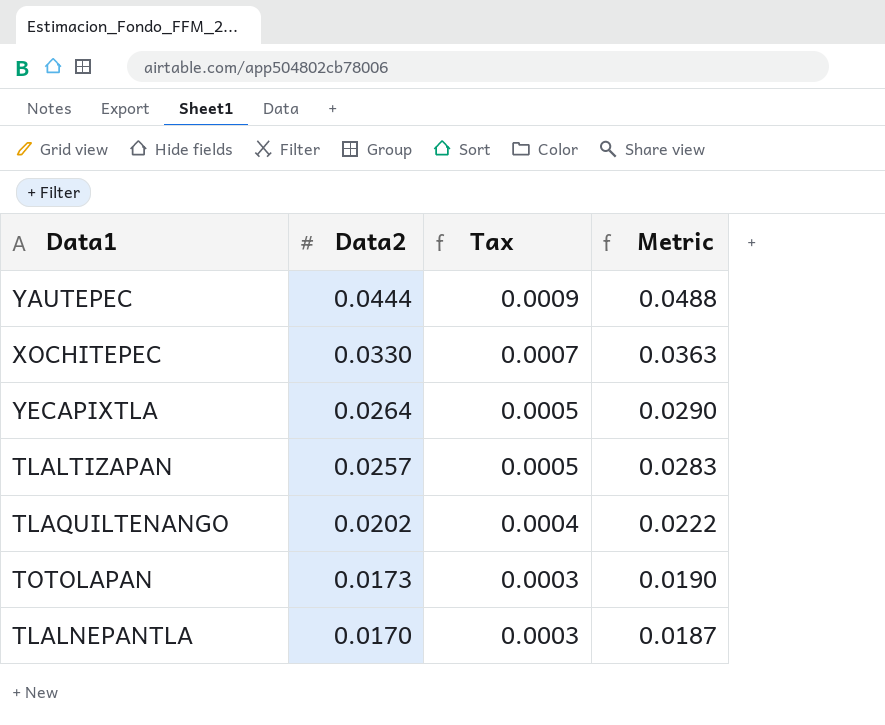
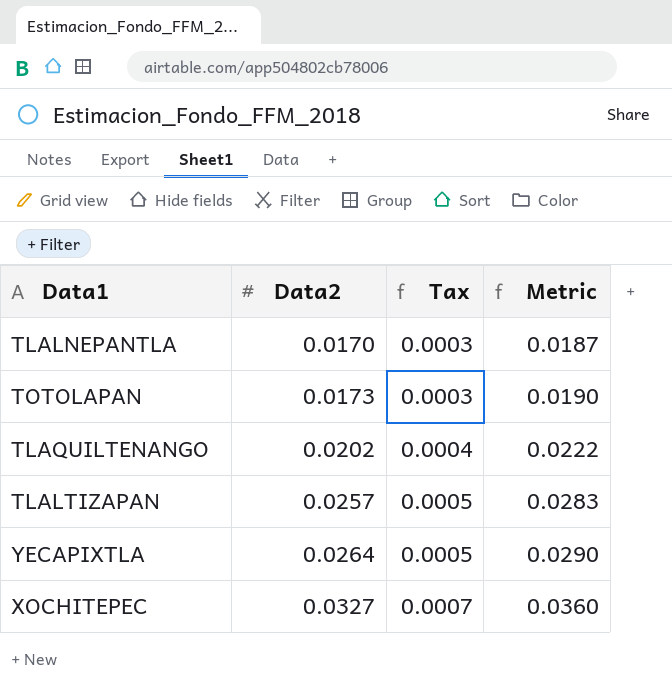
row order: Data2 descending -> Data2 ascending
row YAUTEPEC: 0.0444 | 0.0009 | 0.0488 -> none
XOCHITEPEC | Data2: 0.0330 -> 0.0327
XOCHITEPEC | Metric: 0.0363 -> 0.0360

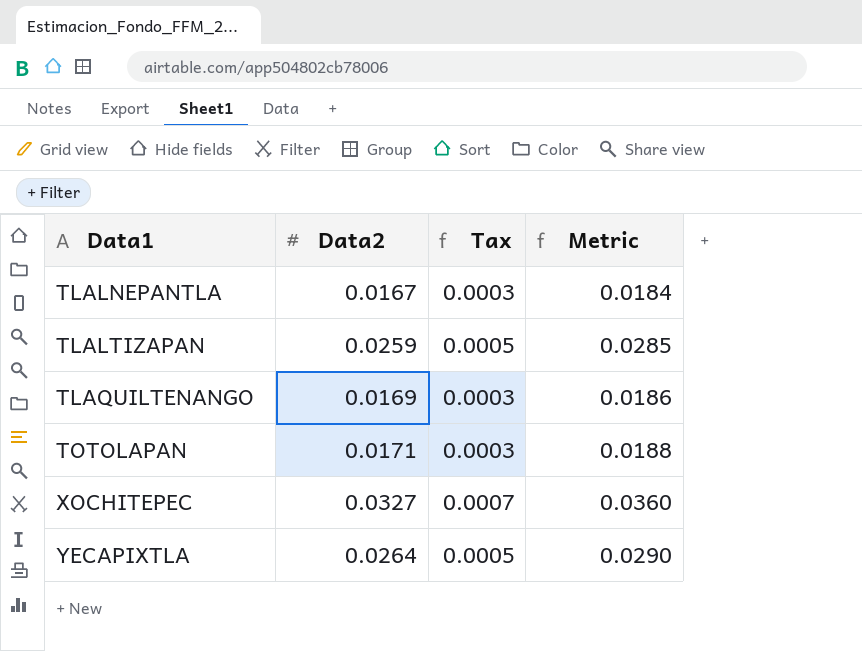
row order: Data2 ascending -> Data1 ascending
TLALNEPANTLA | Data2: 0.0170 -> 0.0167
TLALNEPANTLA | Metric: 0.0187 -> 0.0184
TLALTIZAPAN | Data2: 0.0257 -> 0.0259
TLALTIZAPAN | Metric: 0.0283 -> 0.0285
TLAQUILTENANGO | Data2: 0.0202 -> 0.0169
TLAQUILTENANGO | Tax: 0.0004 -> 0.0003
TLAQUILTENANGO | Metric: 0.0222 -> 0.0186
TOTOLAPAN | Data2: 0.0173 -> 0.0171
TOTOLAPAN | Metric: 0.0190 -> 0.0188

